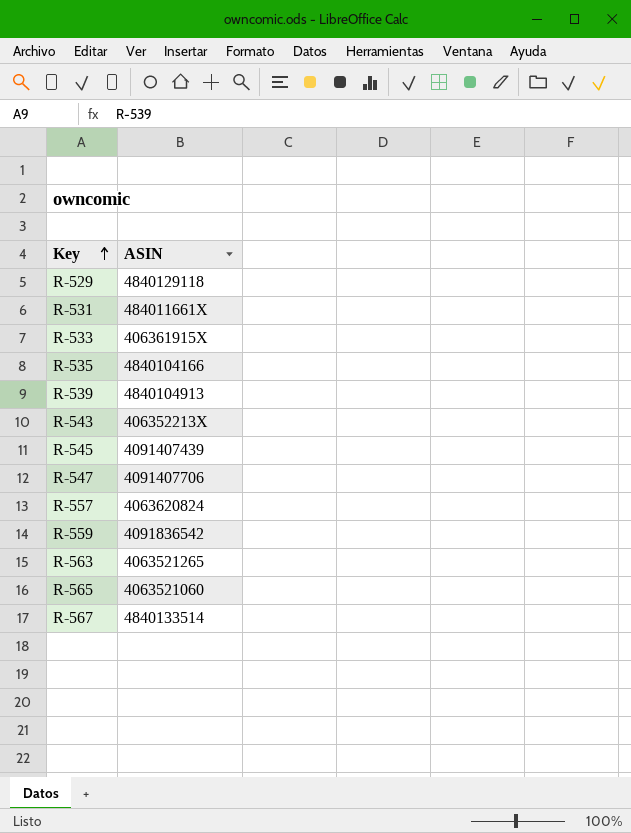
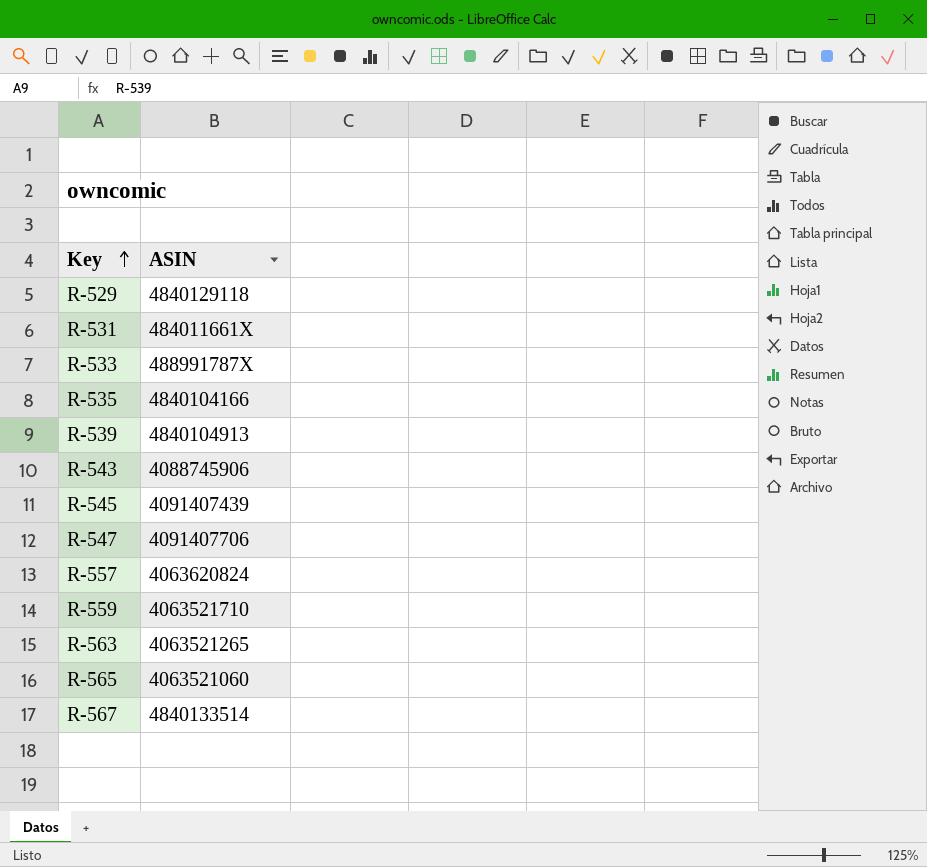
R-533 | ASIN: 406361915X -> 488991787X
R-543 | ASIN: 406352213X -> 4088745906
R-559 | ASIN: 4091836542 -> 4063521710

